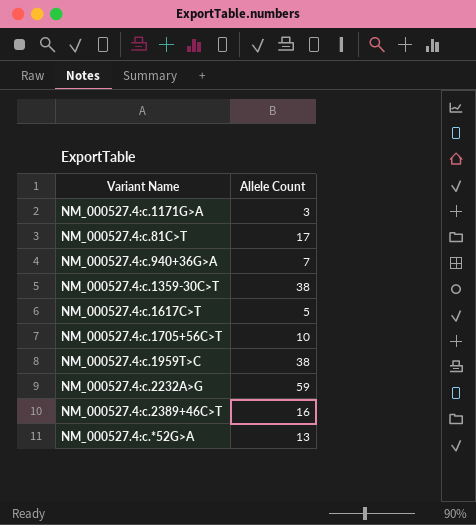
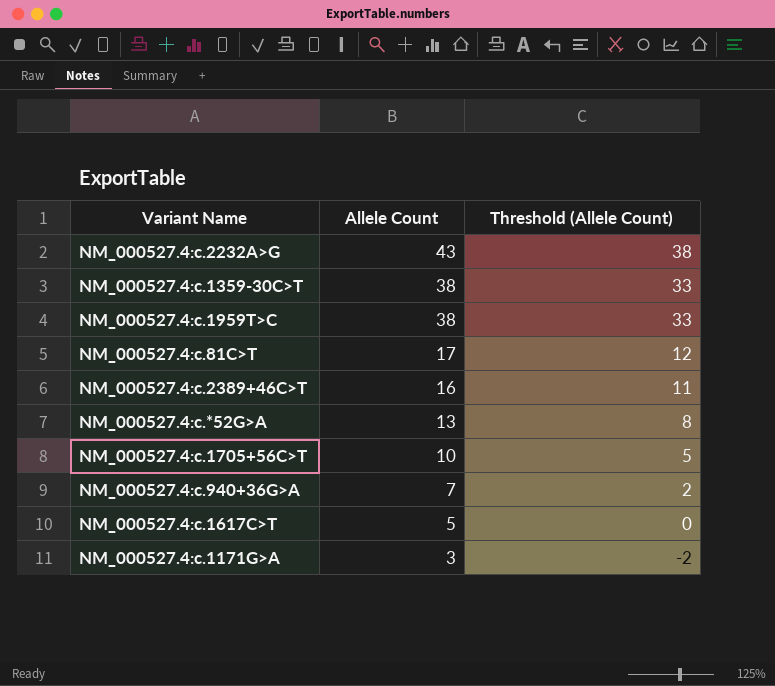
row order: none -> Allele Count descending
column Threshold (Allele Count) | formula: none -> [Allele Count] - 5
NM_000527.4:c.2232A>G | Allele Count: 59 -> 43

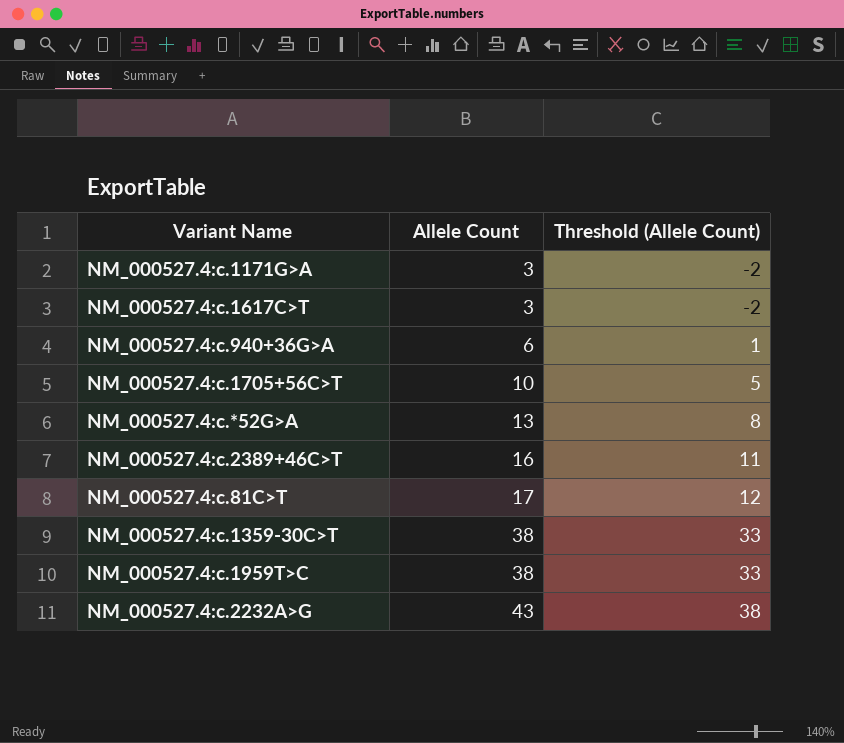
row order: Allele Count descending -> Allele Count ascending
NM_000527.4:c.1617C>T | Allele Count: 5 -> 3
NM_000527.4:c.1617C>T | Threshold (Allele Count): 0 -> -2
NM_000527.4:c.940+36G>A | Allele Count: 7 -> 6
NM_000527.4:c.940+36G>A | Threshold (Allele Count): 2 -> 1

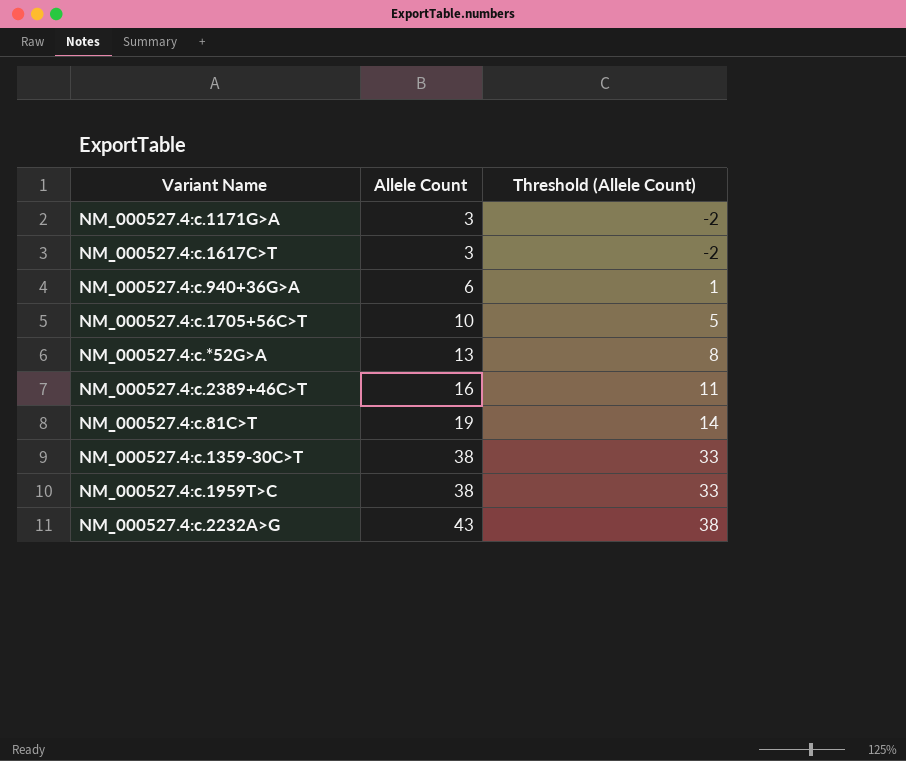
NM_000527.4:c.81C>T | Allele Count: 17 -> 19
NM_000527.4:c.81C>T | Threshold (Allele Count): 12 -> 14

